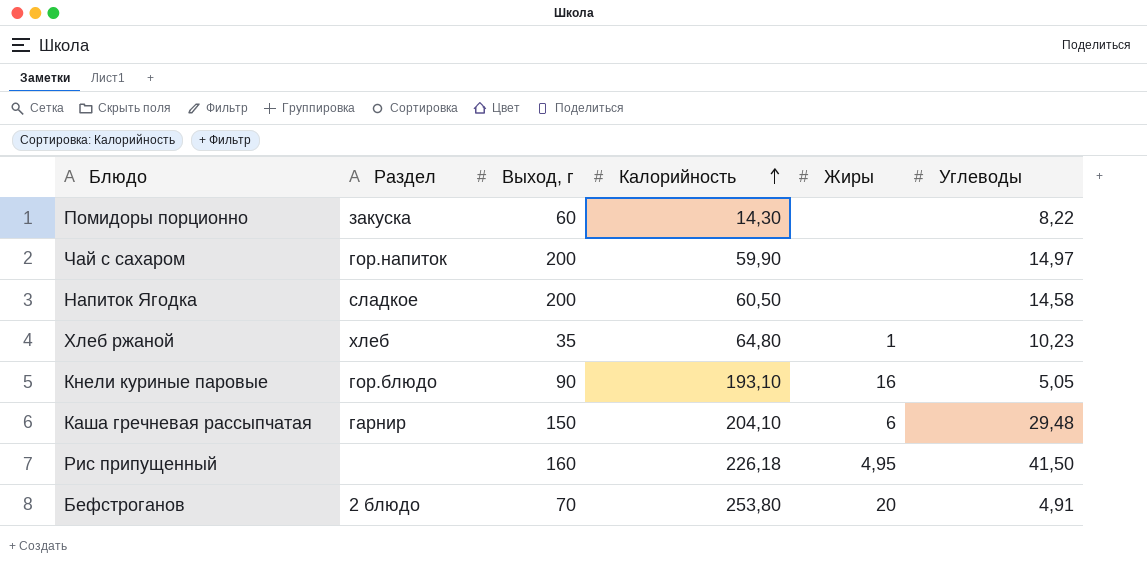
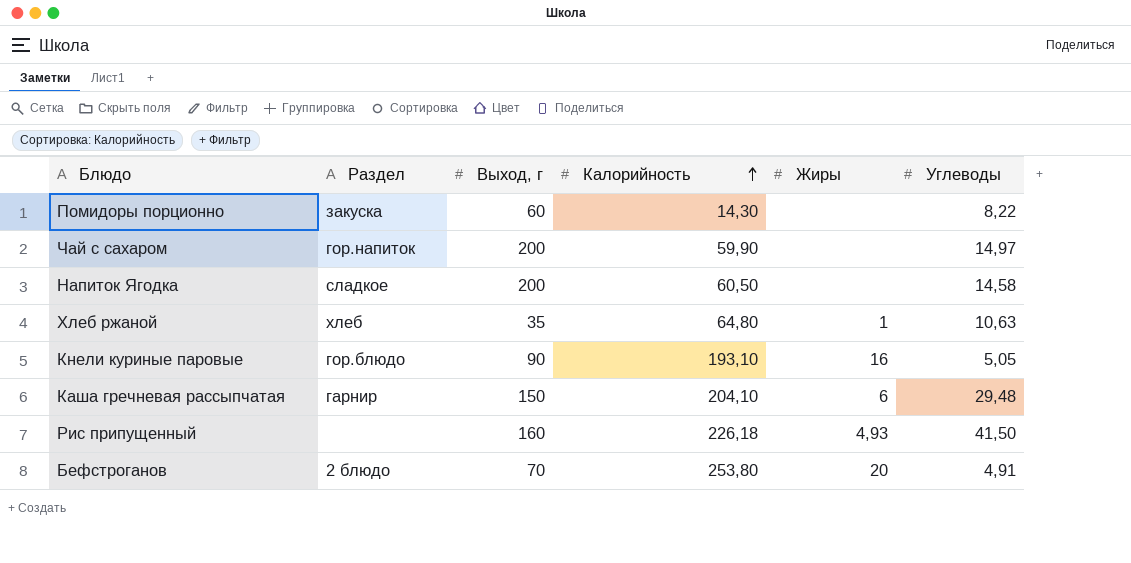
Хлеб ржаной | Углеводы: 10,23 -> 10,63
Рис припущенный | Жиры: 4,95 -> 4,93

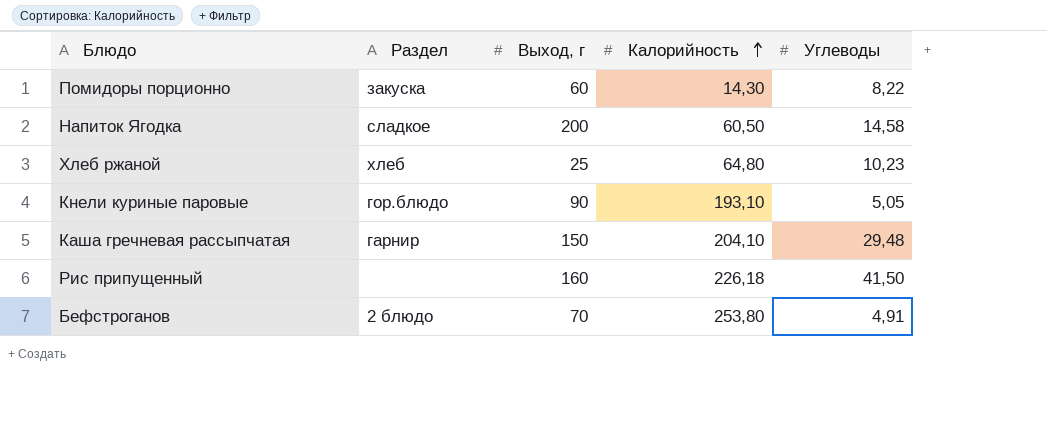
column Жиры | position: 5 -> none
row Чай с сахаром: гор.напиток | 200 | 59,90 | none | 14,97 -> none
Хлеб ржаной | Выход, г: 35 -> 25
Хлеб ржаной | Углеводы: 10,63 -> 10,23

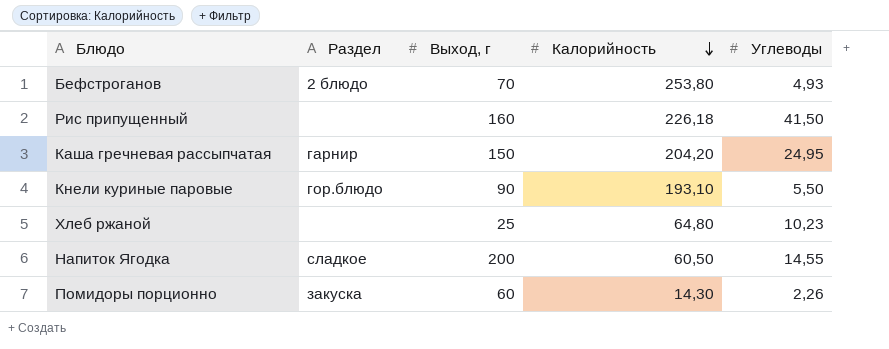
row order: Калорийность ascending -> Калорийность descending
Бефстроганов | Углеводы: 4,91 -> 4,93
Каша гречневая рассыпчатая | Калорийность: 204,10 -> 204,20
Каша гречневая рассыпчатая | Углеводы: 29,48 -> 24,95
Кнели куриные паровые | Углеводы: 5,05 -> 5,50
Хлеб ржаной | Раздел: хлеб -> none
Напиток Ягодка | Углеводы: 14,58 -> 14,55
Помидоры порционно | Углеводы: 8,22 -> 2,26

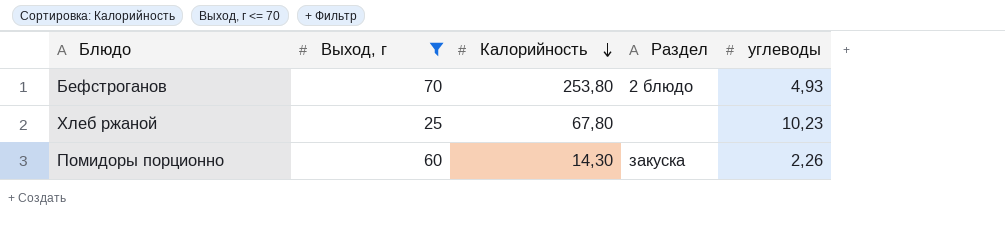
filter: none -> Выход, г <= 70
column Раздел | position: 2 -> 4
column name: Углеводы -> углеводы
Хлеб ржаной | Калорийность: 64,80 -> 67,80

